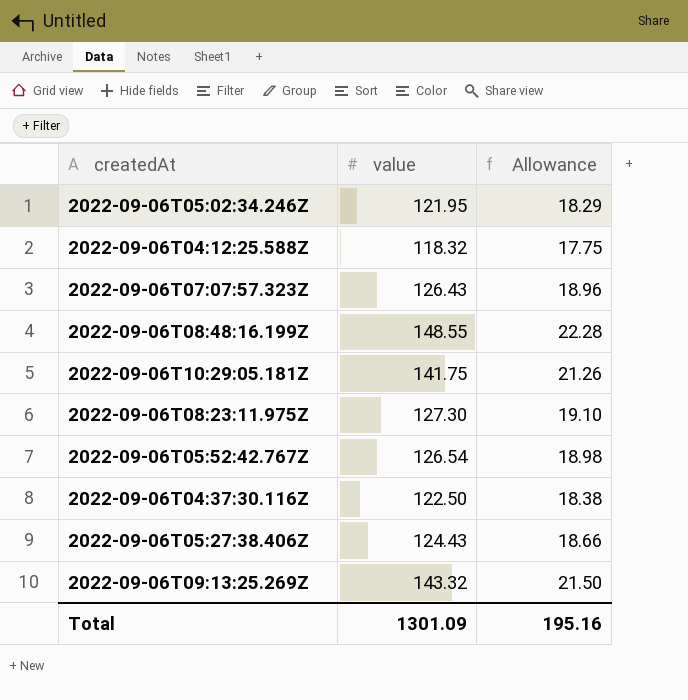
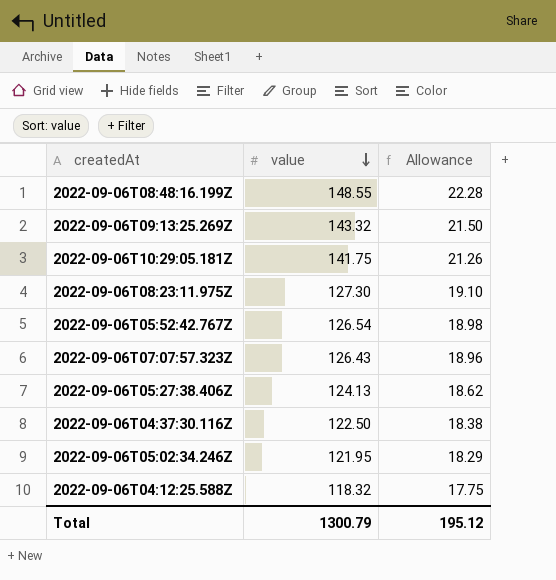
row order: none -> value descending
2022-09-06T05:27:38.406Z | value: 124.43 -> 124.13
2022-09-06T05:27:38.406Z | Allowance: 18.66 -> 18.62
Total | value: 1301.09 -> 1300.79
Total | Allowance: 195.16 -> 195.12

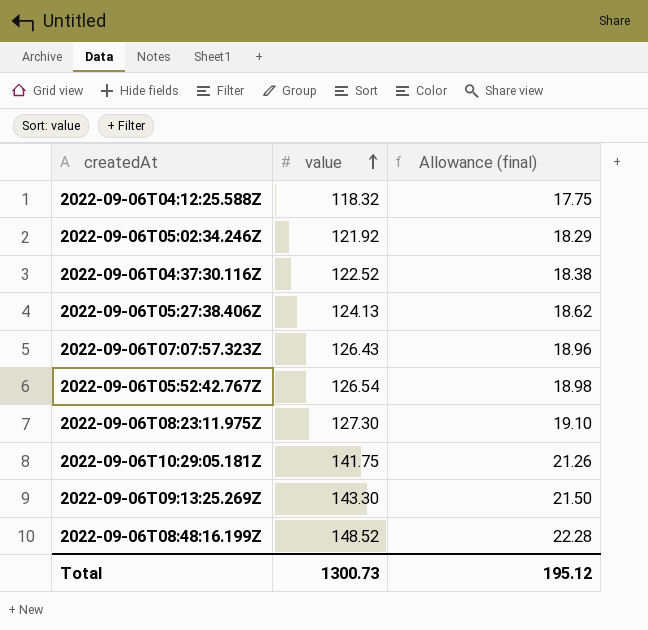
row order: value descending -> value ascending
column name: Allowance -> Allowance (final)
2022-09-06T05:02:34.246Z | value: 121.95 -> 121.92
2022-09-06T04:37:30.116Z | value: 122.50 -> 122.52
2022-09-06T09:13:25.269Z | value: 143.32 -> 143.30
2022-09-06T08:48:16.199Z | value: 148.55 -> 148.52
Total | value: 1300.79 -> 1300.73

